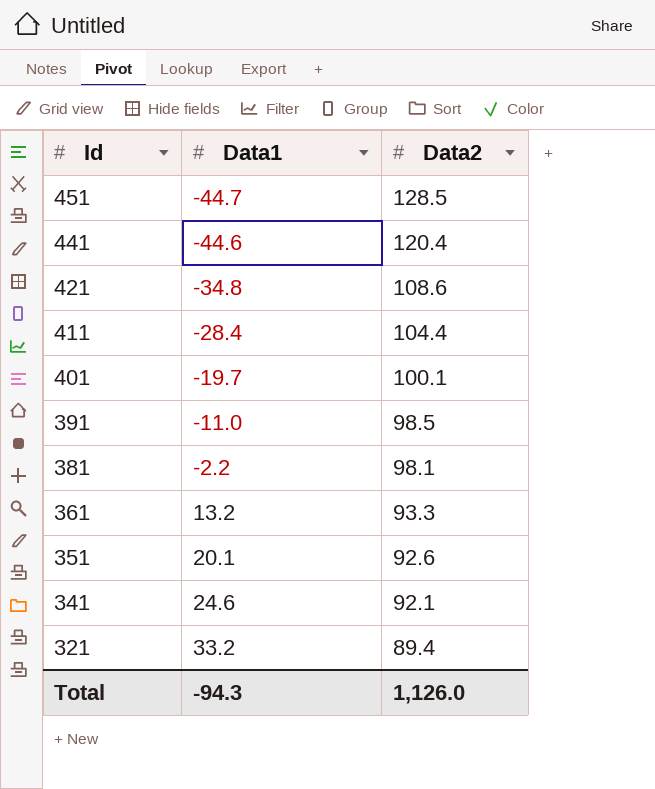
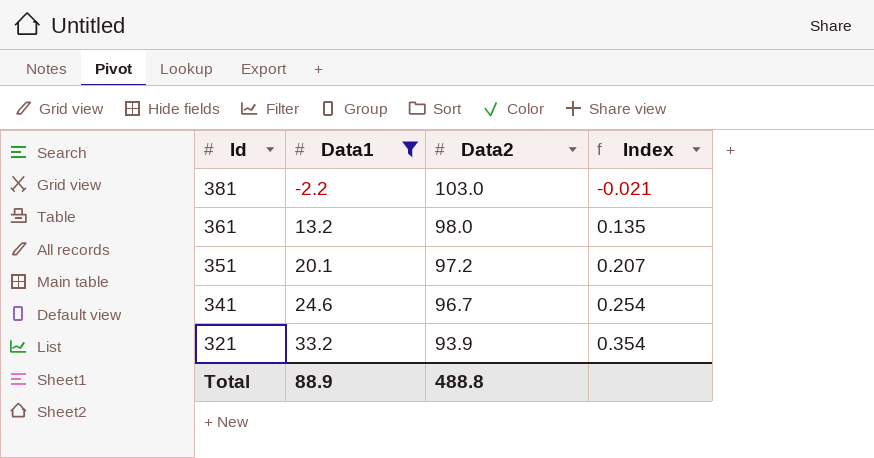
filter: none -> Data1 >= -2.2
column Index | formula: none -> [Data1] / [Data2]
381 | Data2: 98.1 -> 103.0
361 | Data2: 93.3 -> 98.0
351 | Data2: 92.6 -> 97.2
341 | Data2: 92.1 -> 96.7
321 | Data2: 89.4 -> 93.9
Total | Data1: -94.3 -> 88.9
Total | Data2: 1,126.0 -> 488.8

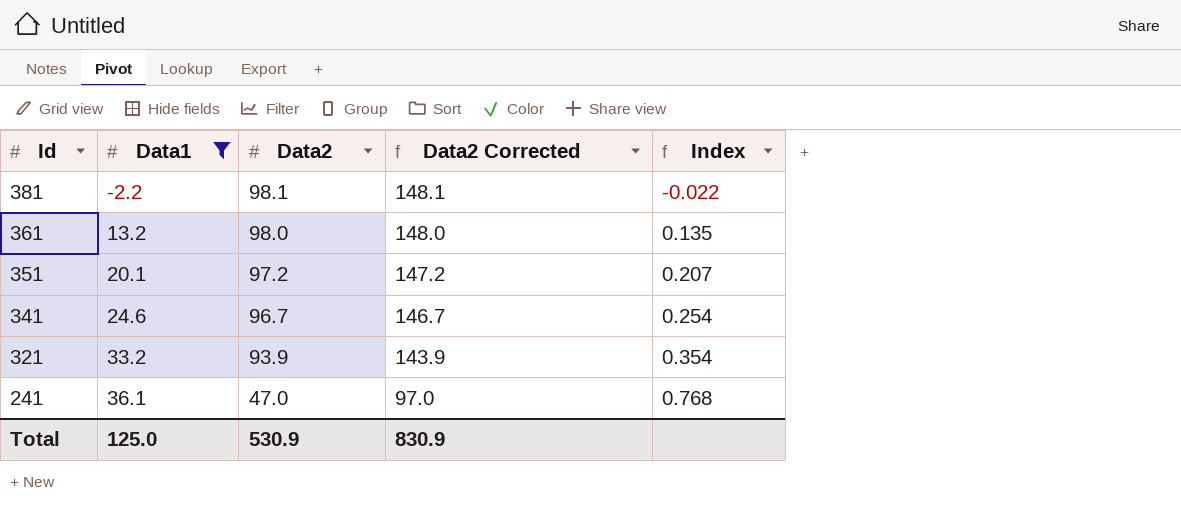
column Data2 Corrected | formula: none -> [Data2] + 50
381 | Data2: 103.0 -> 98.1
381 | Index: -0.021 -> -0.022
row 241: none -> 36.1 | 47.0 | 97.0 | 0.768
Total | Data1: 88.9 -> 125.0
Total | Data2: 488.8 -> 530.9

